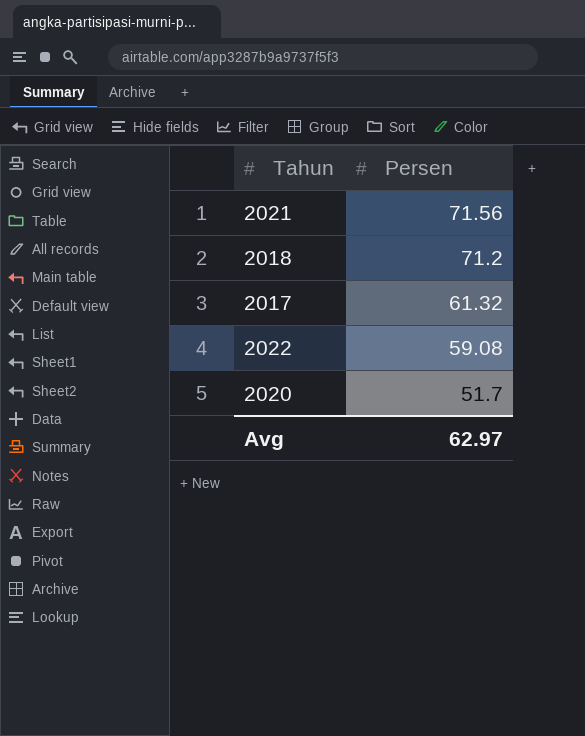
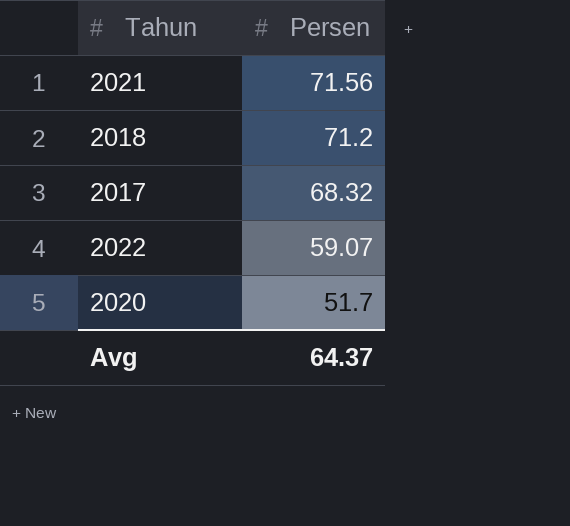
2017 | Persen: 61.32 -> 68.32
2022 | Persen: 59.08 -> 59.07
Avg | Persen: 62.97 -> 64.37

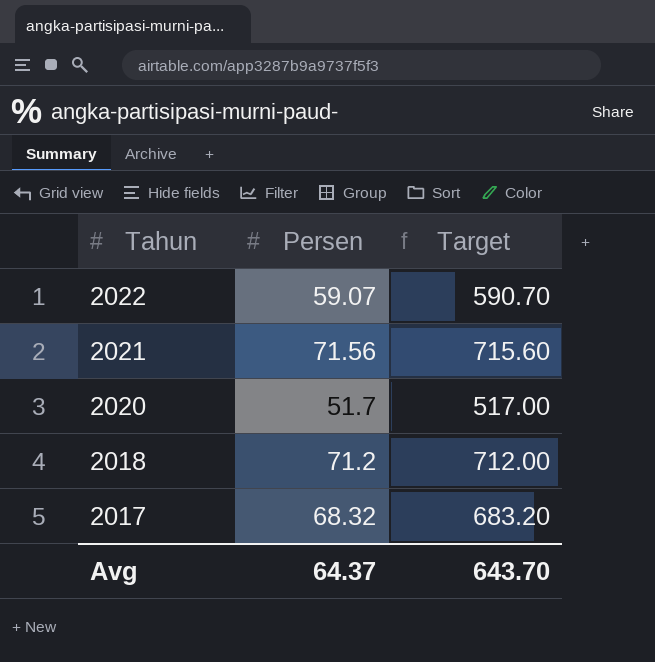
row order: Persen descending -> Tahun descending
column Target | formula: none -> [Persen] * 10

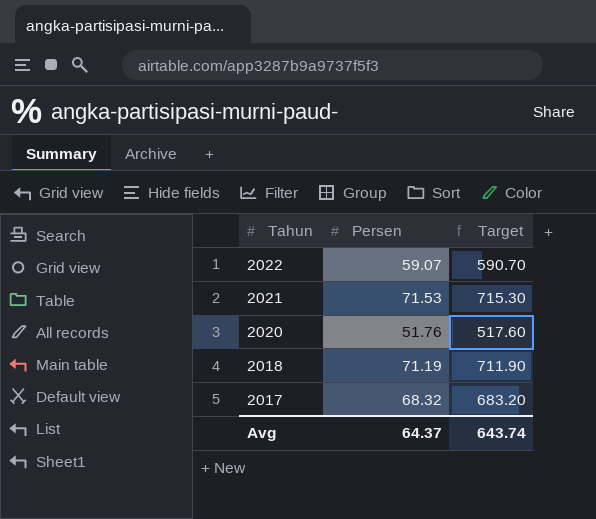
2021 | Persen: 71.56 -> 71.53
2021 | Target: 715.60 -> 715.30
2020 | Persen: 51.7 -> 51.76
2020 | Target: 517.00 -> 517.60
2018 | Persen: 71.2 -> 71.19
2018 | Target: 712.00 -> 711.90
Avg | Target: 643.70 -> 643.74

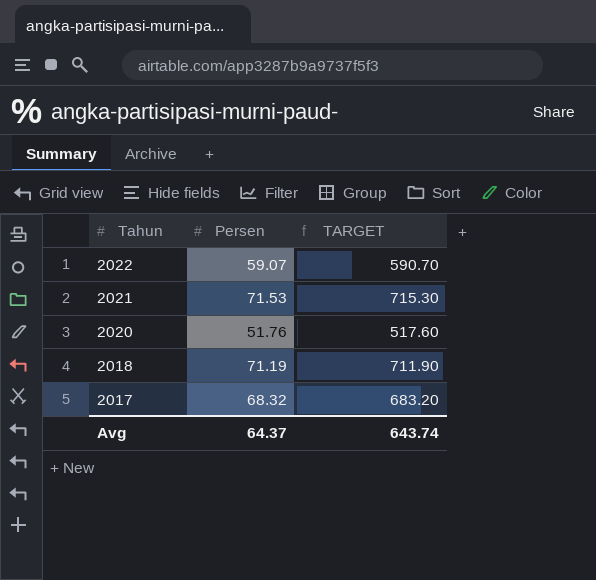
column name: Target -> TARGET

